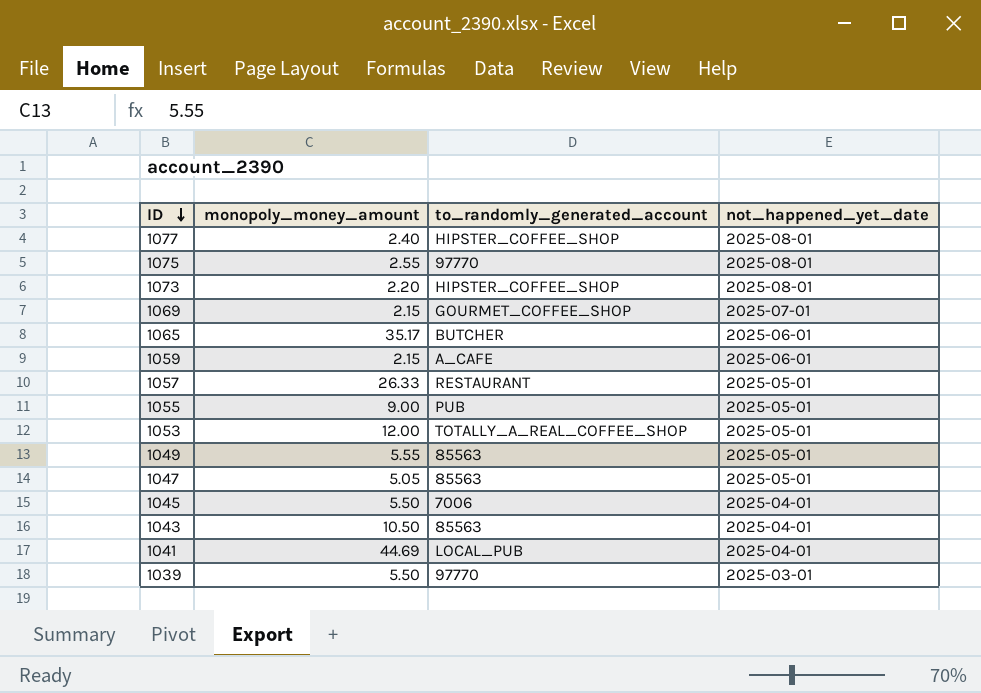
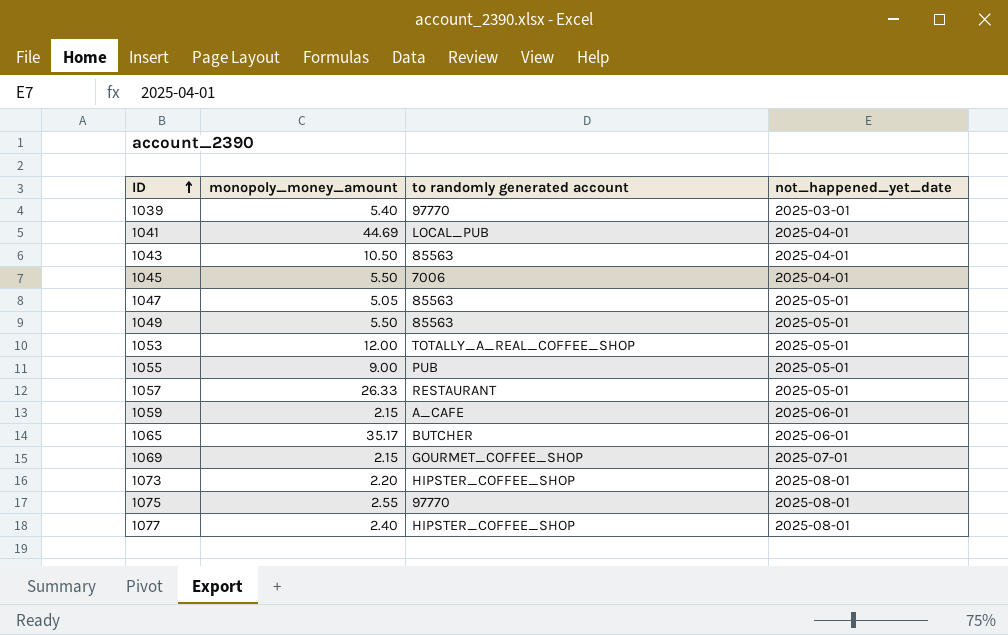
row order: ID descending -> ID ascending
column name: to_randomly_generated_account -> to randomly generated account
1039 | monopoly_money_amount: 5.50 -> 5.40
1049 | monopoly_money_amount: 5.55 -> 5.50

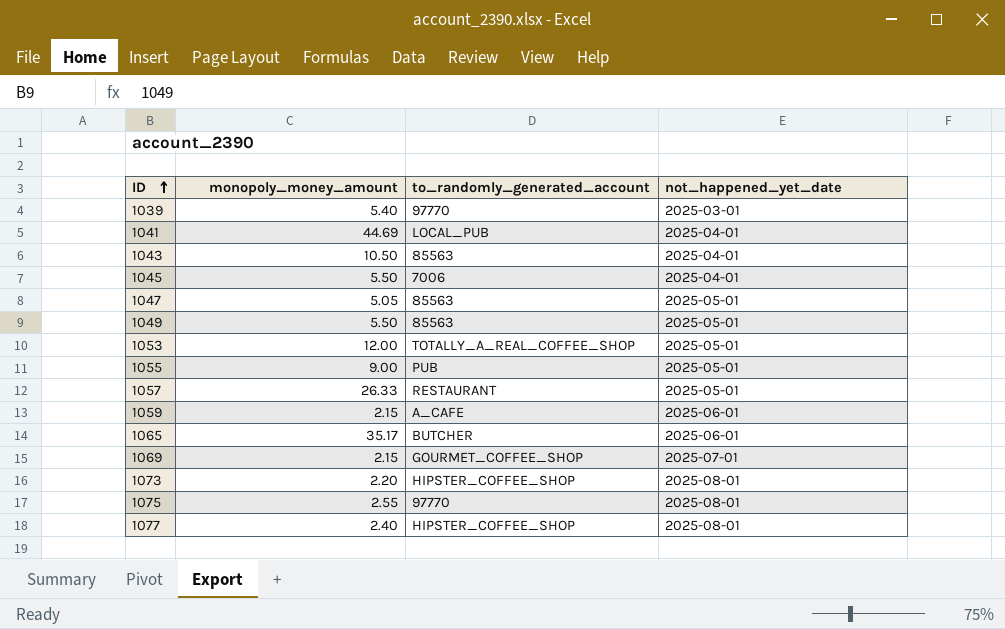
column name: to randomly generated account -> to_randomly_generated_account

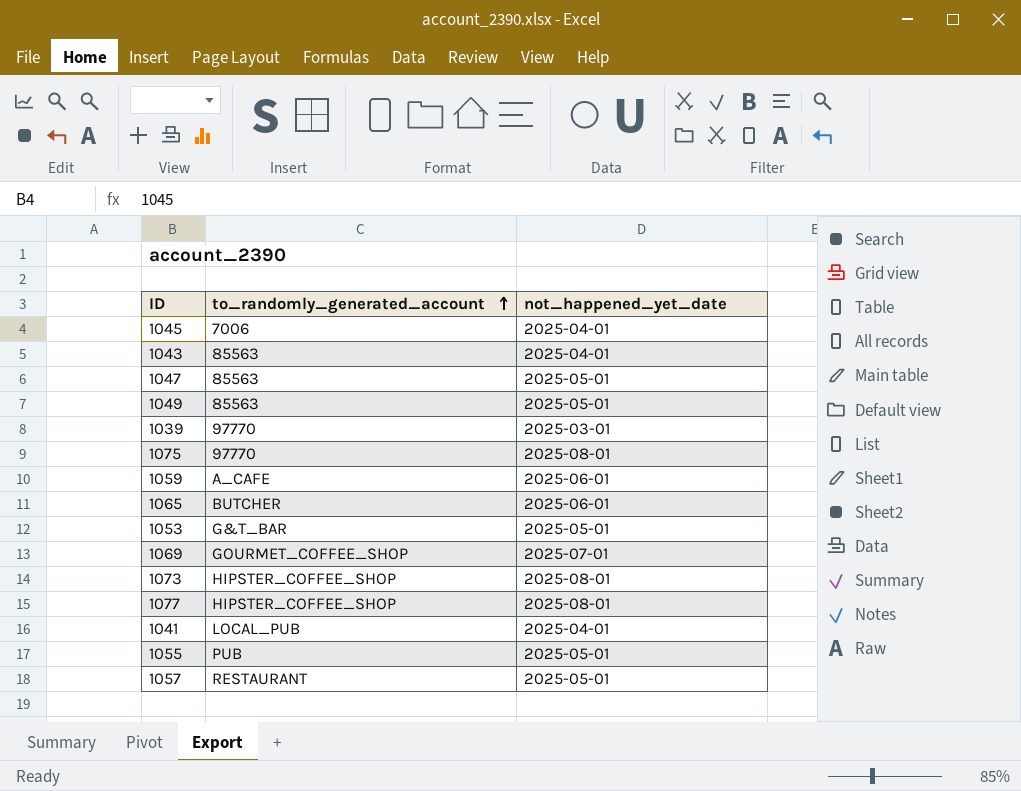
row order: ID ascending -> to_randomly_generated_account ascending
column monopoly_money_amount | position: 2 -> none
1053 | to_randomly_generated_account: TOTALLY_A_REAL_COFFEE_SHOP -> G&T_BAR

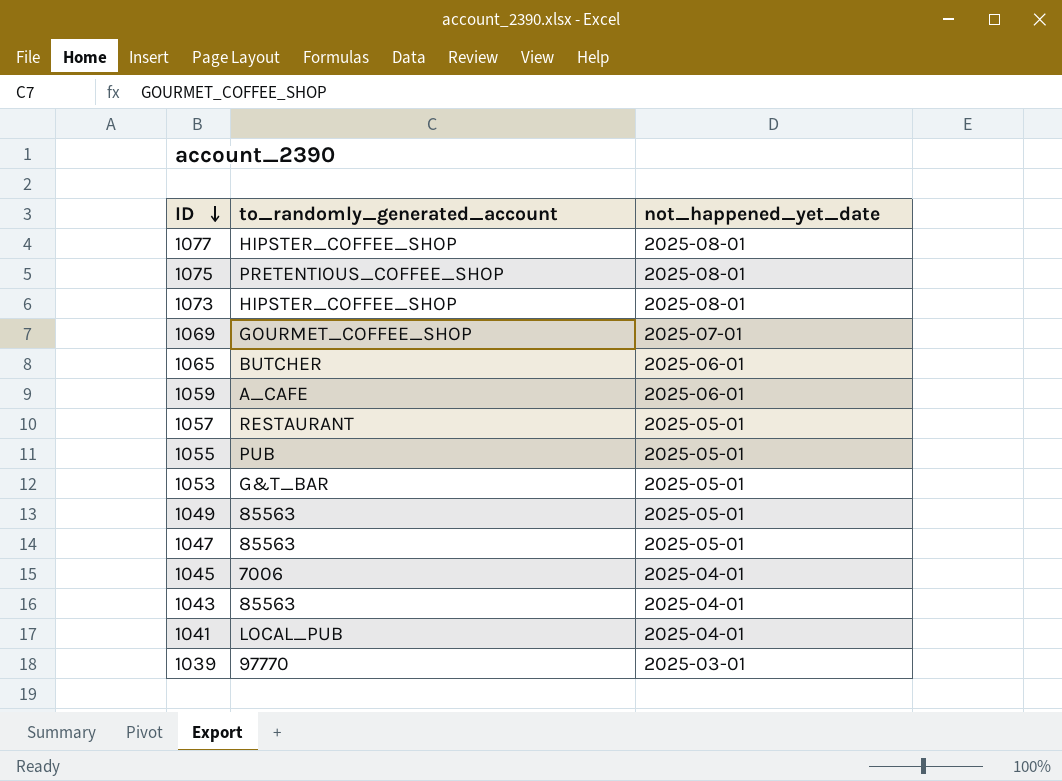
row order: to_randomly_generated_account ascending -> ID descending
1075 | to_randomly_generated_account: 97770 -> PRETENTIOUS_COFFEE_SHOP

